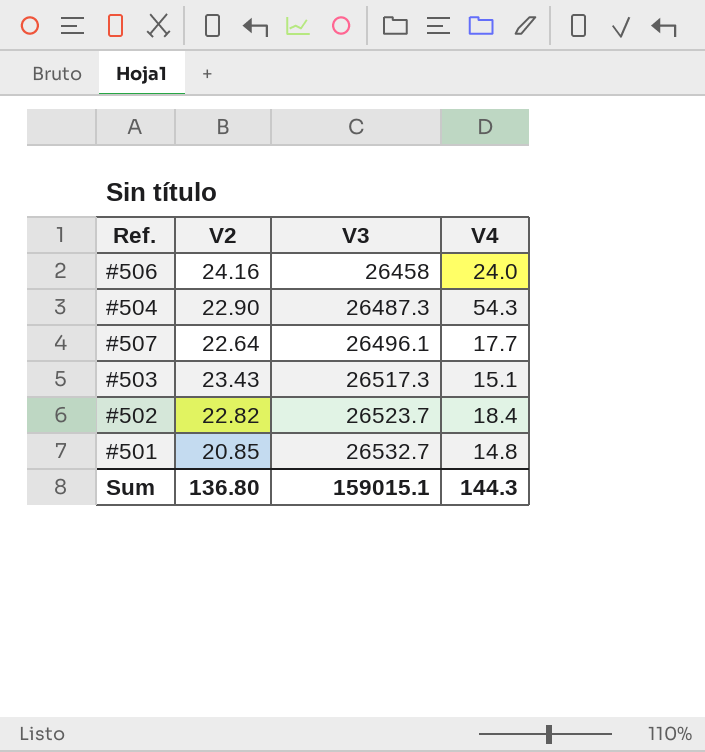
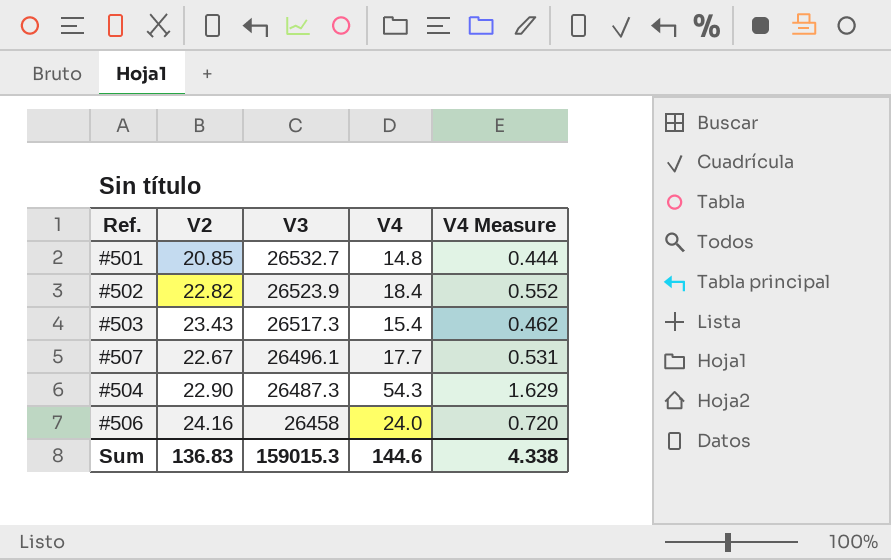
row order: V3 ascending -> V3 descending
column V4 Measure | formula: none -> [V4] * 0.03
#502 | V3: 26523.7 -> 26523.9
#503 | V4: 15.1 -> 15.4
#507 | V2: 22.64 -> 22.67
Sum | V2: 136.80 -> 136.83
Sum | V3: 159015.1 -> 159015.3
Sum | V4: 144.3 -> 144.6

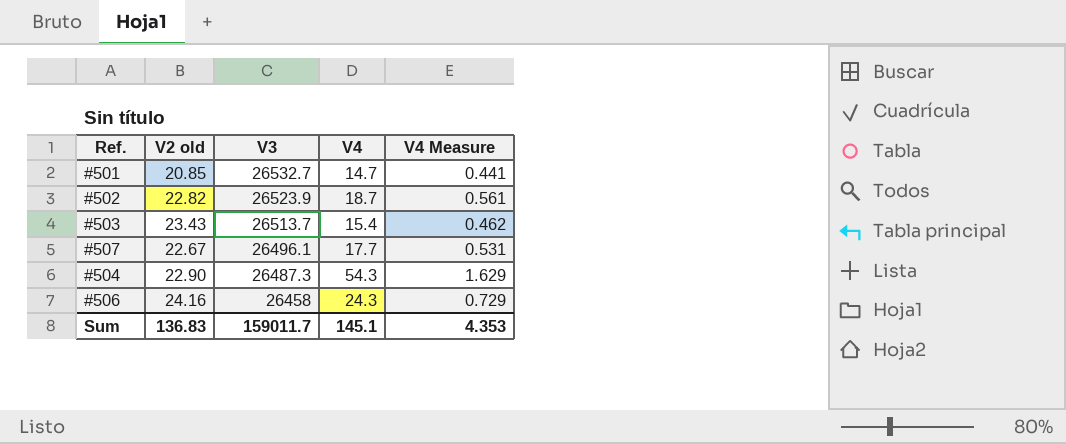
column name: V2 -> V2 old
#501 | V4: 14.8 -> 14.7
#501 | V4 Measure: 0.444 -> 0.441
#502 | V4: 18.4 -> 18.7
#502 | V4 Measure: 0.552 -> 0.561
#503 | V3: 26517.3 -> 26513.7
#506 | V4: 24.0 -> 24.3
#506 | V4 Measure: 0.720 -> 0.729
Sum | V3: 159015.3 -> 159011.7
Sum | V4: 144.6 -> 145.1
Sum | V4 Measure: 4.338 -> 4.353

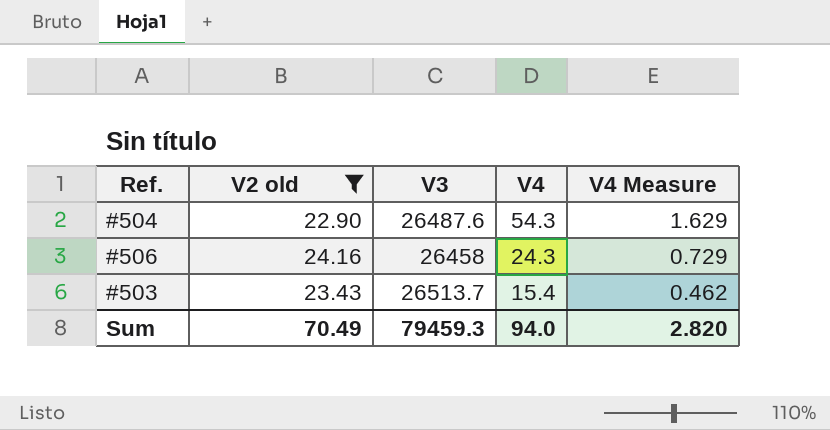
filter: none -> V2 old >= 22.90
row order: V3 descending -> V4 descending
#504 | V3: 26487.3 -> 26487.6
Sum | V2 old: 136.83 -> 70.49
Sum | V3: 159011.7 -> 79459.3
Sum | V4: 145.1 -> 94.0
Sum | V4 Measure: 4.353 -> 2.820

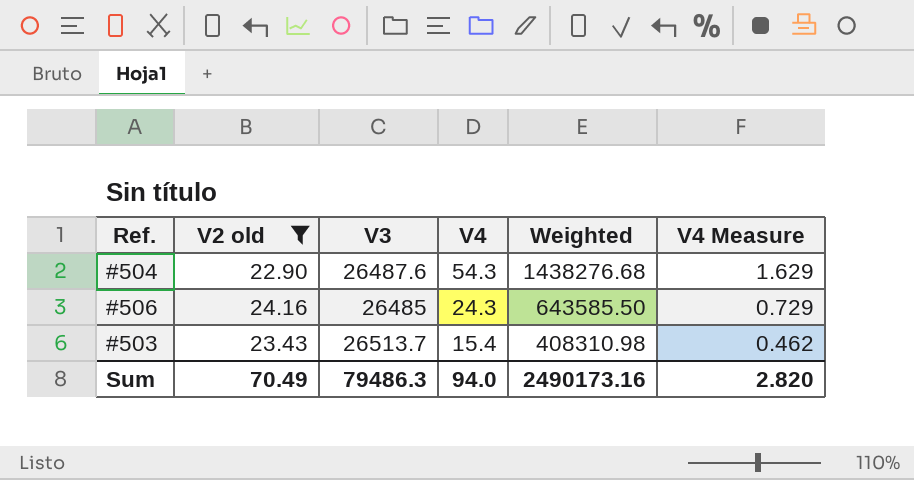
column Weighted | formula: none -> [V3] * [V4]
#506 | V3: 26458 -> 26485
Sum | V3: 79459.3 -> 79486.3

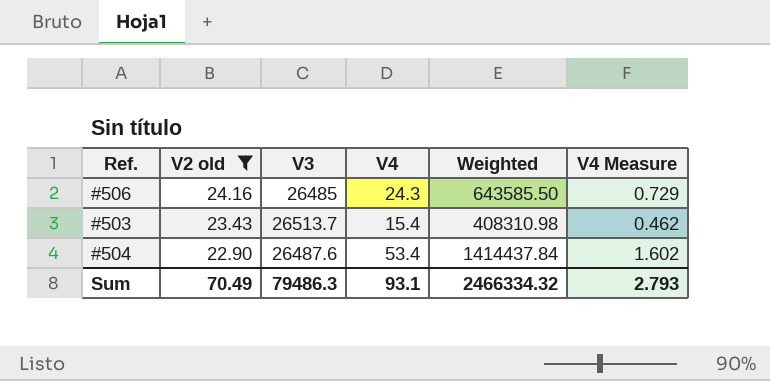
row order: V4 descending -> V2 old descending
#504 | V4: 54.3 -> 53.4
#504 | Weighted: 1438276.68 -> 1414437.84
#504 | V4 Measure: 1.629 -> 1.602
Sum | V4: 94.0 -> 93.1
Sum | Weighted: 2490173.16 -> 2466334.32
Sum | V4 Measure: 2.820 -> 2.793

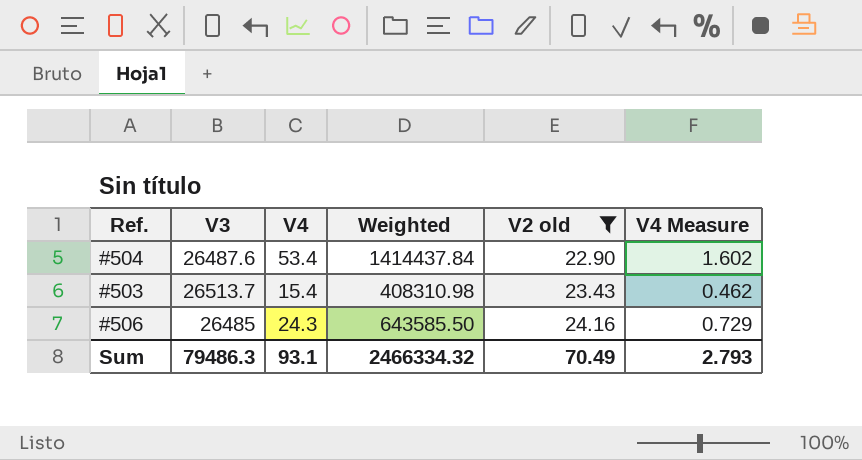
row order: V2 old descending -> V2 old ascending
column V2 old | position: 2 -> 5

